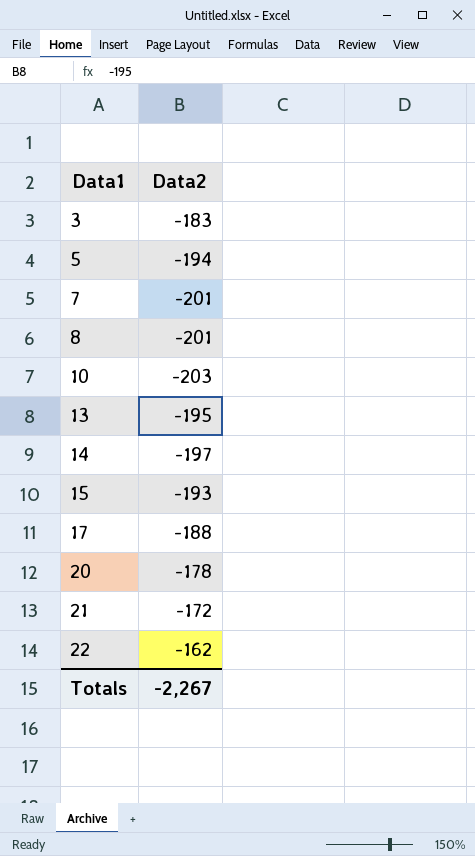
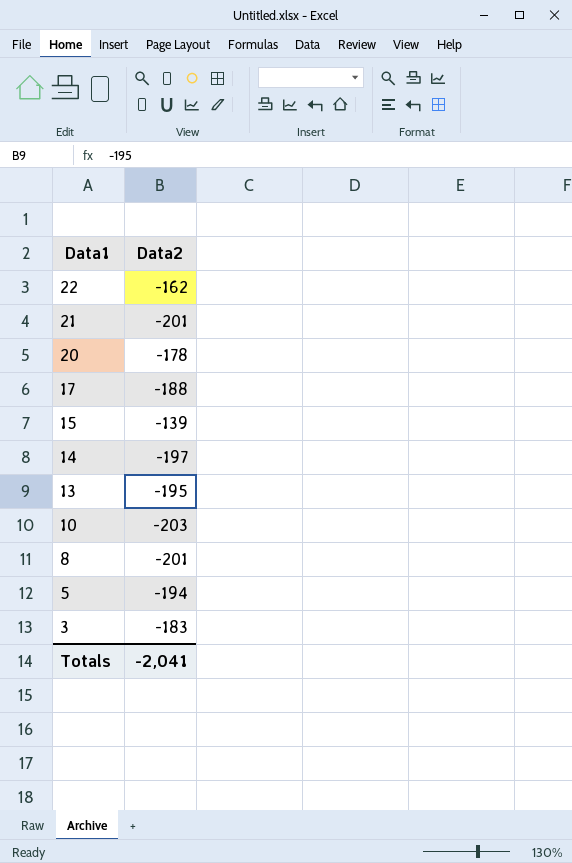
row order: Data1 ascending -> Data1 descending
row 7: -201 -> none
21 | Data2: -172 -> -201
15 | Data2: -193 -> -139
Totals | Data2: -2,267 -> -2,041

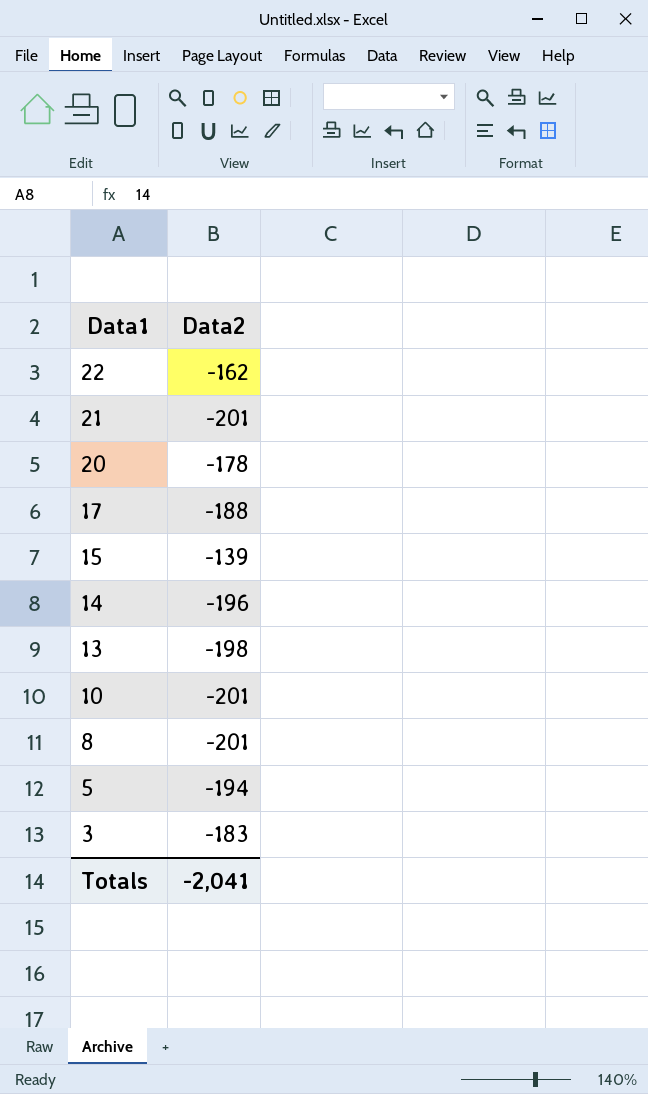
14 | Data2: -197 -> -196
13 | Data2: -195 -> -198
10 | Data2: -203 -> -201

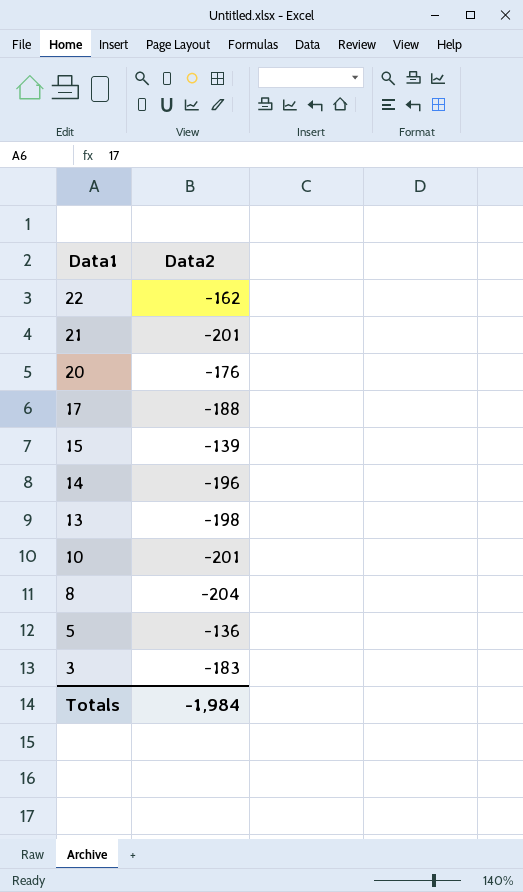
20 | Data2: -178 -> -176
8 | Data2: -201 -> -204
5 | Data2: -194 -> -136
Totals | Data2: -2,041 -> -1,984

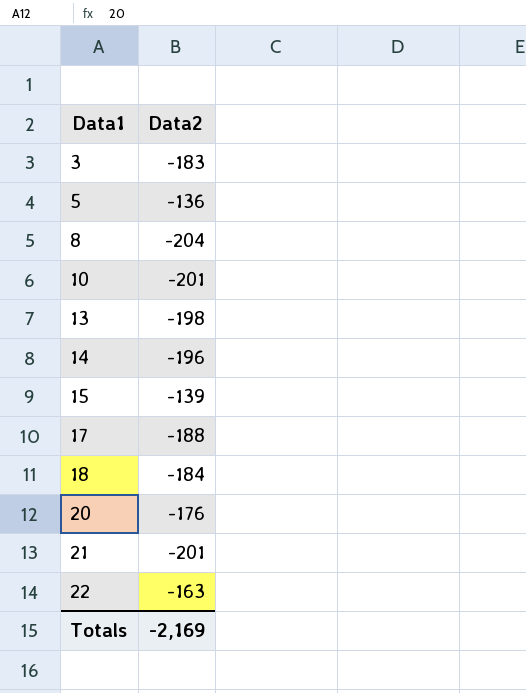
row order: Data1 descending -> Data1 ascending
row 18: none -> -184
22 | Data2: -162 -> -163
Totals | Data2: -1,984 -> -2,169

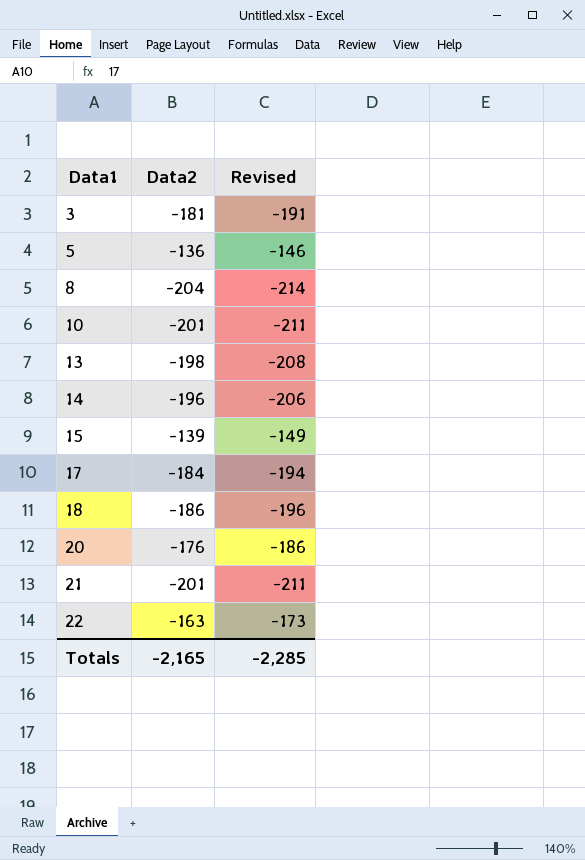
column Revised | formula: none -> [Data2] - 10
3 | Data2: -183 -> -181
17 | Data2: -188 -> -184
18 | Data2: -184 -> -186
Totals | Data2: -2,169 -> -2,165

